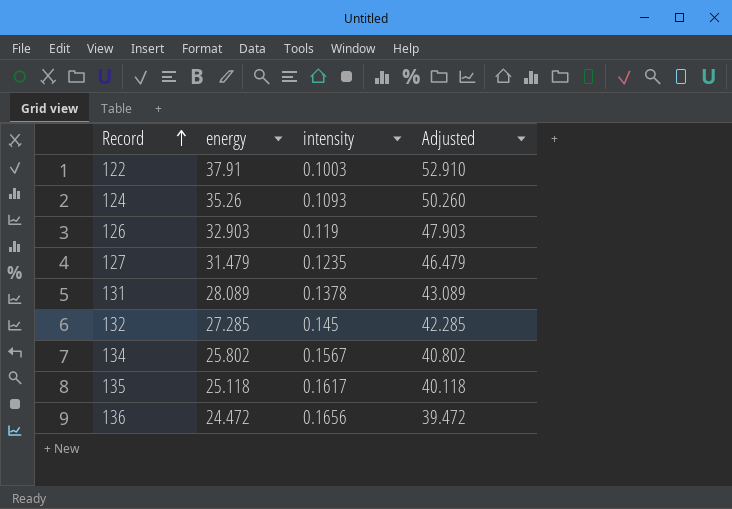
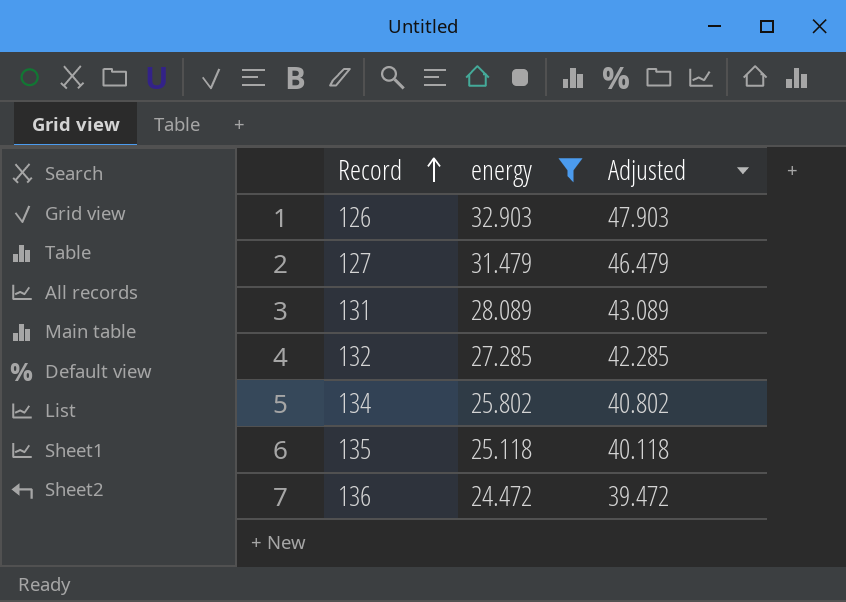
filter: none -> energy <= 32.903
column intensity | position: 3 -> none

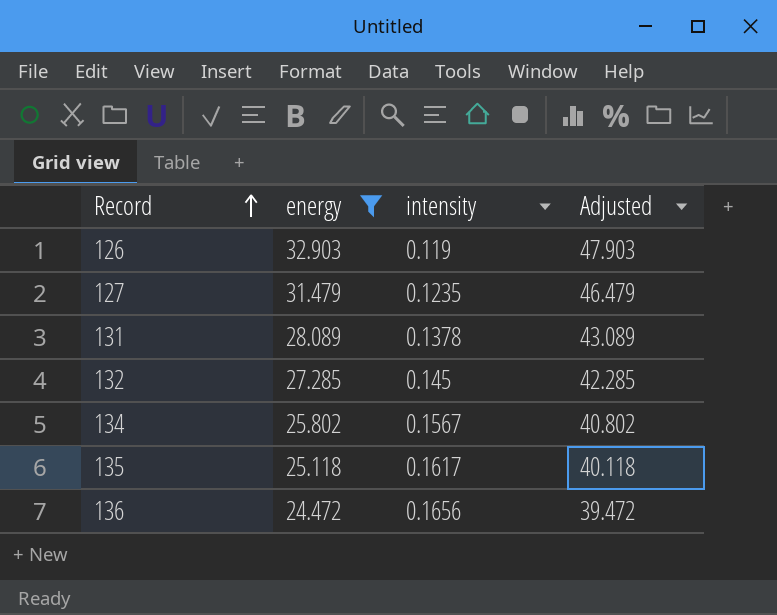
column intensity | position: none -> 3

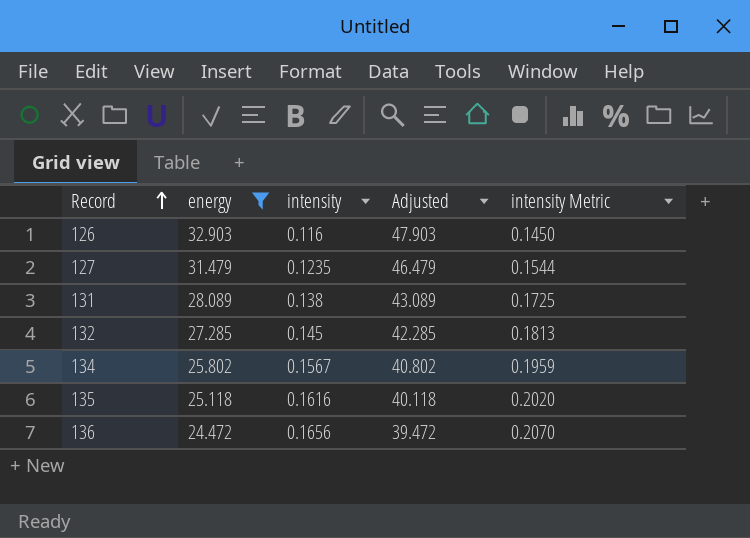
column intensity Metric | formula: none -> [intensity] * 1.25
126 | intensity: 0.119 -> 0.116
131 | intensity: 0.1378 -> 0.138
135 | intensity: 0.1617 -> 0.1616

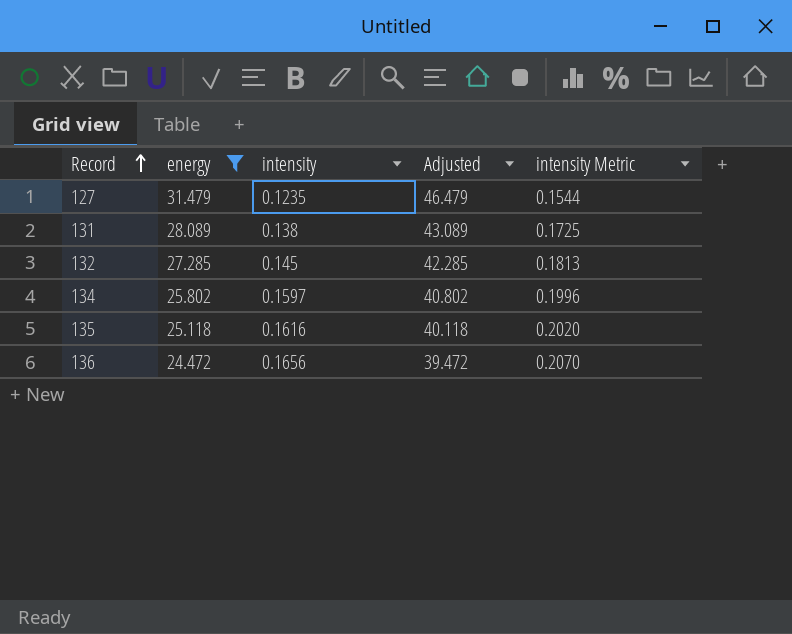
row 126: 32.903 | 0.116 | 47.903 | 0.1450 -> none
134 | intensity: 0.1567 -> 0.1597
134 | intensity Metric: 0.1959 -> 0.1996

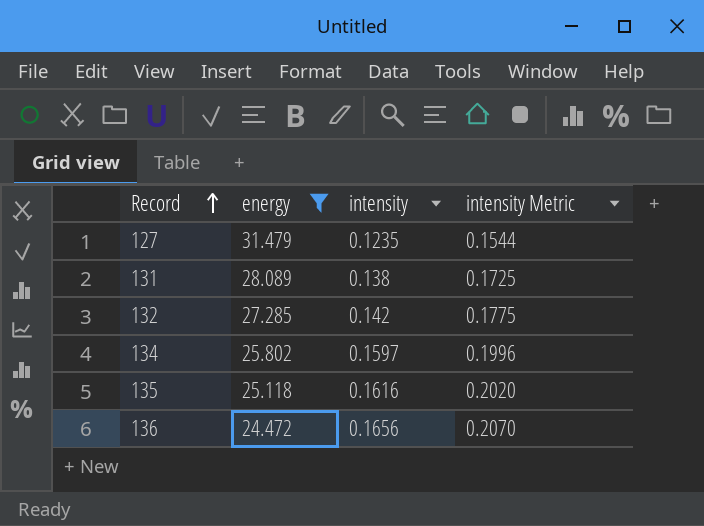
column Adjusted | formula: [energy] + 15 -> none
132 | intensity: 0.145 -> 0.142
132 | intensity Metric: 0.1813 -> 0.1775

